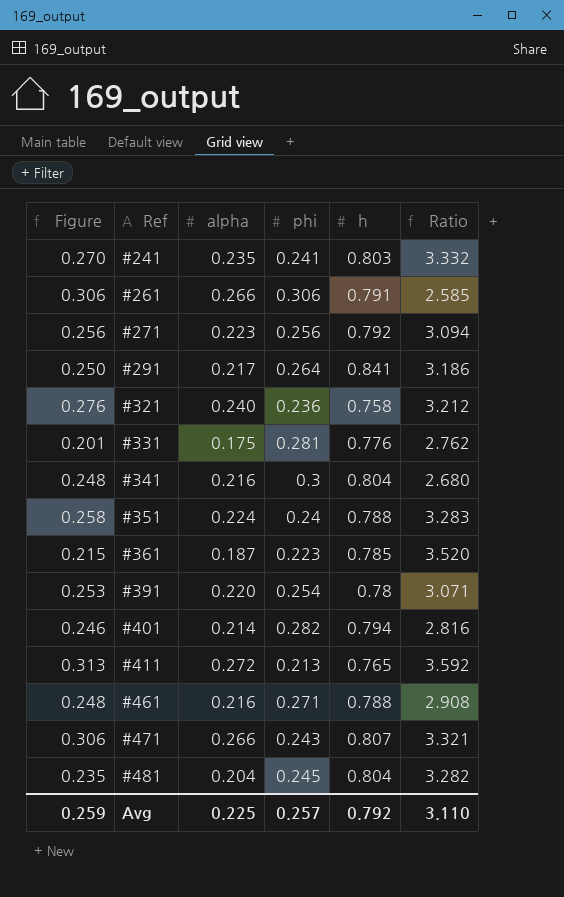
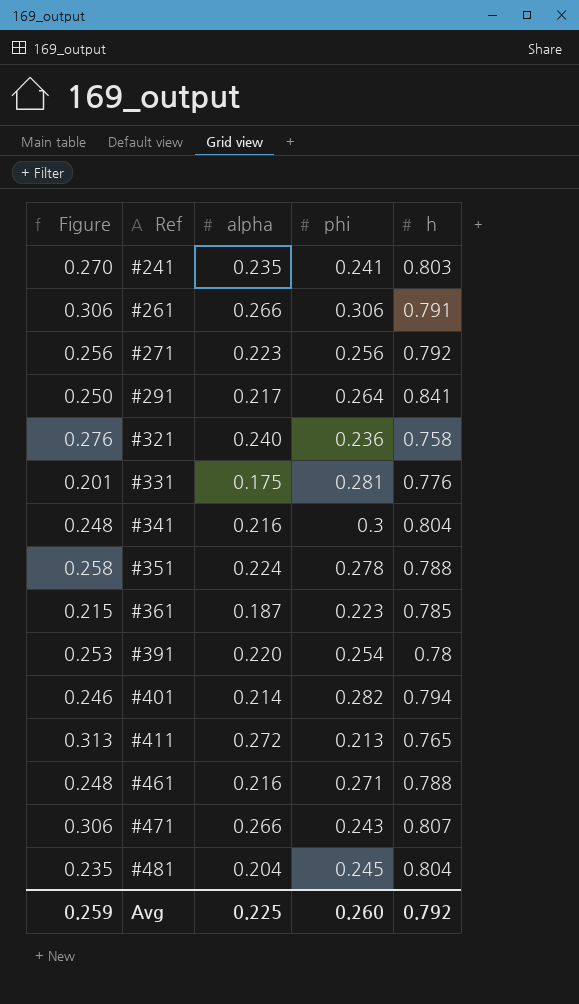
column Ratio | formula: [h] / [phi] -> none
#351 | phi: 0.24 -> 0.278
Avg | phi: 0.257 -> 0.260

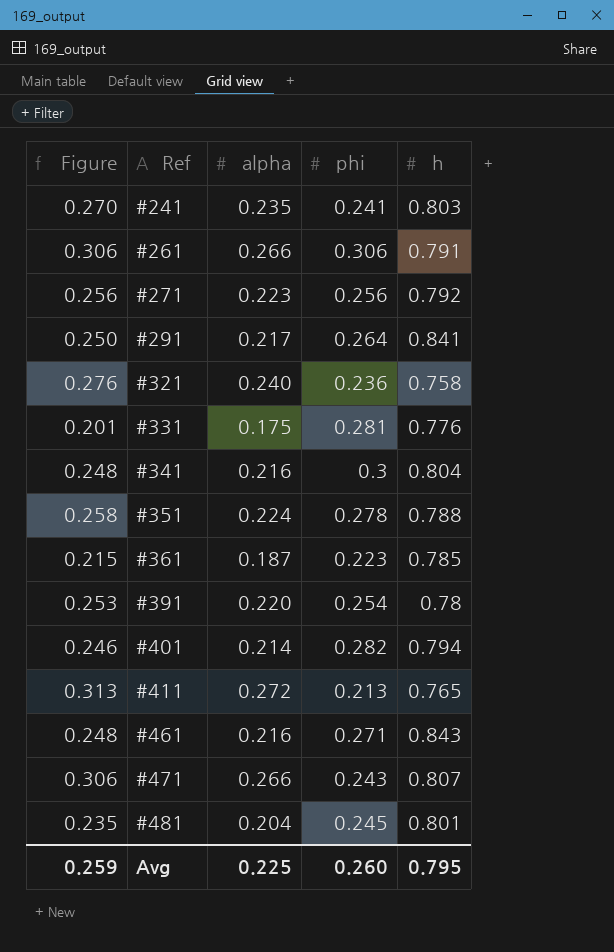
#461 | h: 0.788 -> 0.843
#481 | h: 0.804 -> 0.801
Avg | h: 0.792 -> 0.795

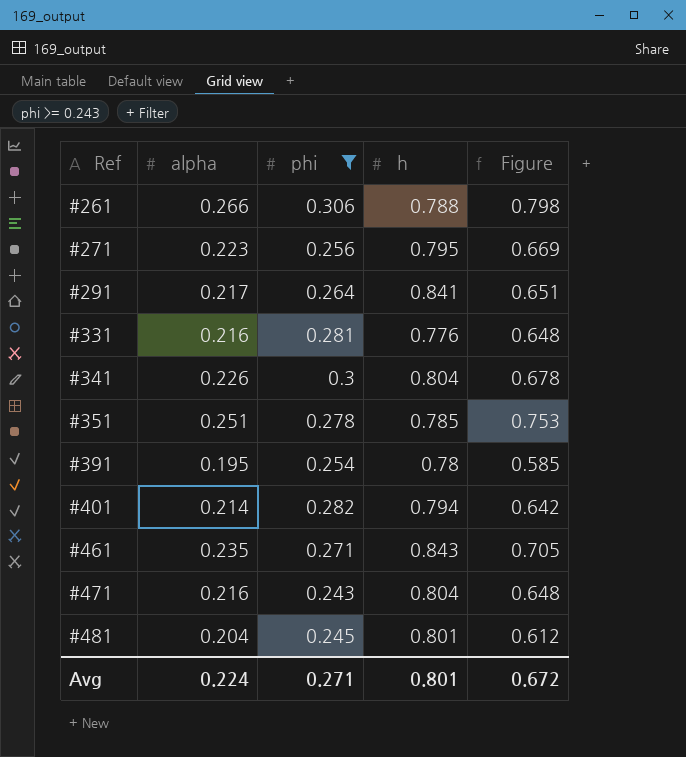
filter: none -> phi >= 0.243
column Figure | formula: [alpha] * 1.15 -> [alpha] * 3
column Figure | position: 1 -> 5
#261 | h: 0.791 -> 0.788
#271 | h: 0.792 -> 0.795
#331 | alpha: 0.175 -> 0.216
#341 | alpha: 0.216 -> 0.226
#351 | alpha: 0.224 -> 0.251
#351 | h: 0.788 -> 0.785
#391 | alpha: 0.220 -> 0.195
#461 | alpha: 0.216 -> 0.235
#471 | alpha: 0.266 -> 0.216
#471 | h: 0.807 -> 0.804
Avg | alpha: 0.225 -> 0.224
Avg | phi: 0.260 -> 0.271
Avg | h: 0.795 -> 0.801
Avg | Figure: 0.259 -> 0.672

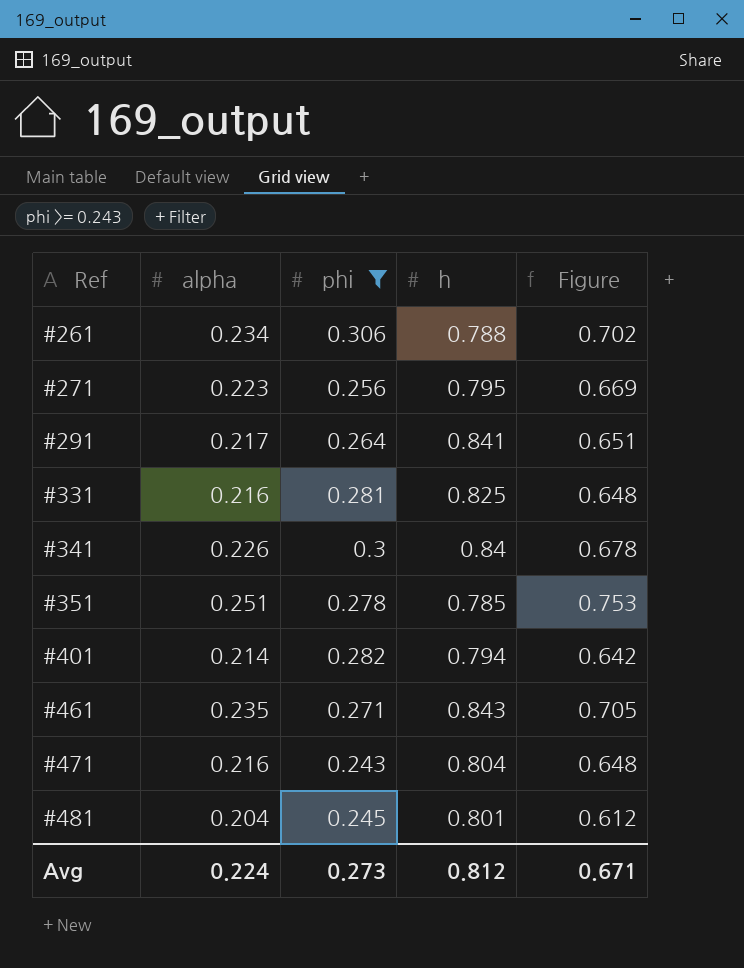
row #391: 0.195 | 0.254 | 0.78 | 0.585 -> none
#261 | alpha: 0.266 -> 0.234
#261 | Figure: 0.798 -> 0.702
#331 | h: 0.776 -> 0.825
#341 | h: 0.804 -> 0.84
Avg | phi: 0.271 -> 0.273
Avg | h: 0.801 -> 0.812
Avg | Figure: 0.672 -> 0.671

